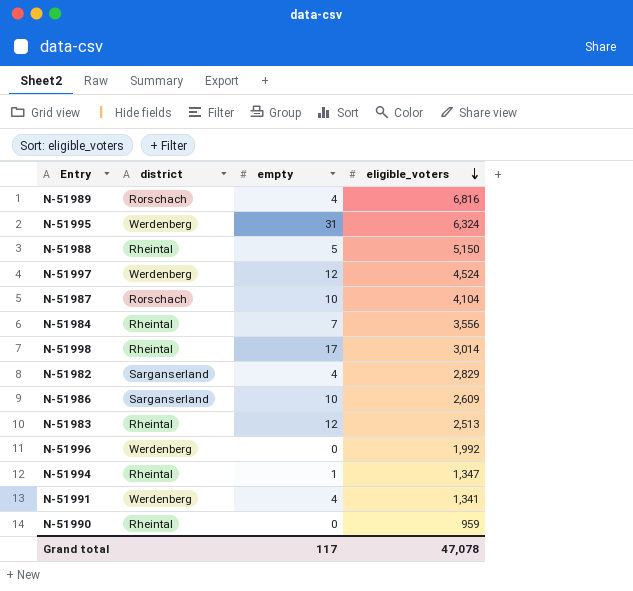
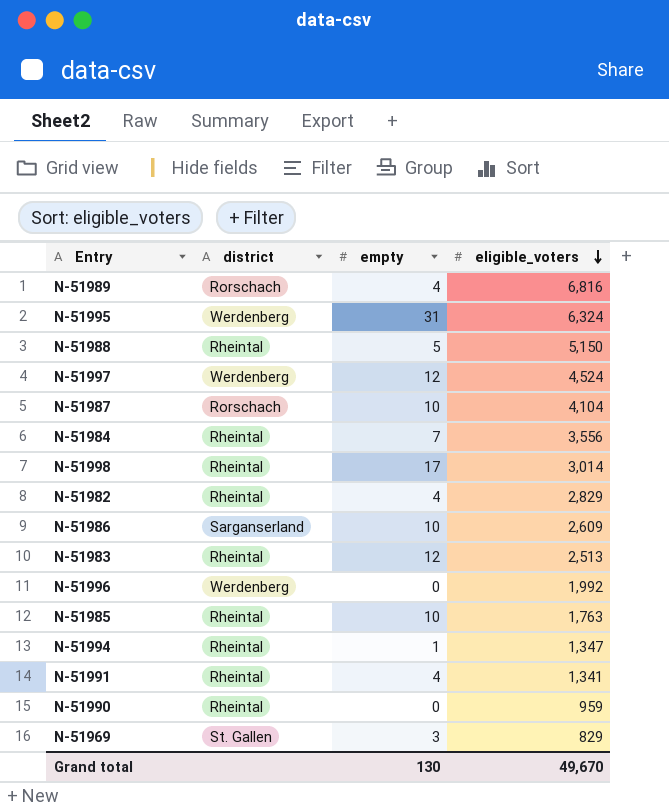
N-51982 | district: Sarganserland -> Rheintal
row N-51985: none -> Rheintal | 10 | 1,763
N-51991 | district: Werdenberg -> Rheintal
row N-51969: none -> St. Gallen | 3 | 829
Grand total | empty: 117 -> 130
Grand total | eligible_voters: 47,078 -> 49,670

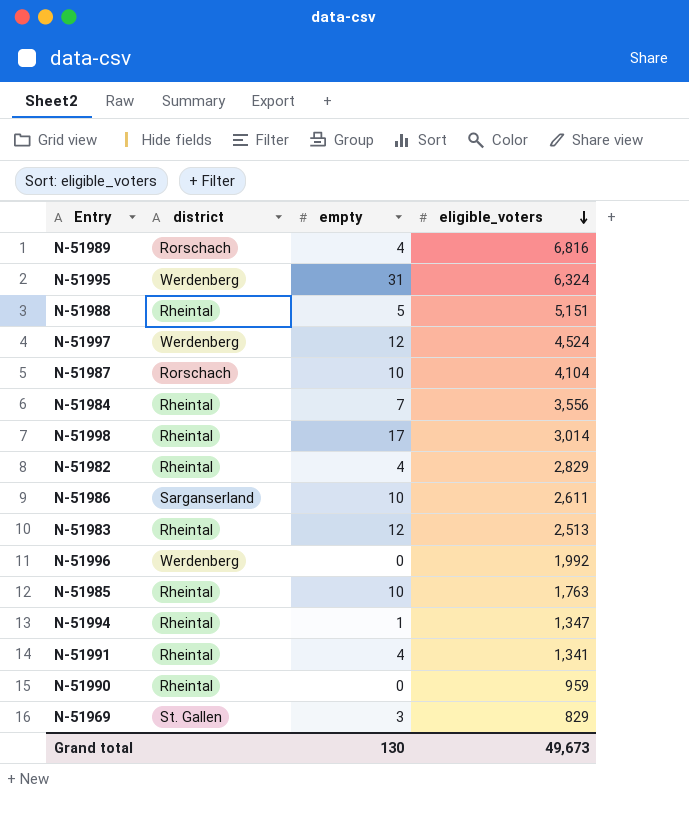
N-51988 | eligible_voters: 5,150 -> 5,151
N-51986 | eligible_voters: 2,609 -> 2,611
Grand total | eligible_voters: 49,670 -> 49,673

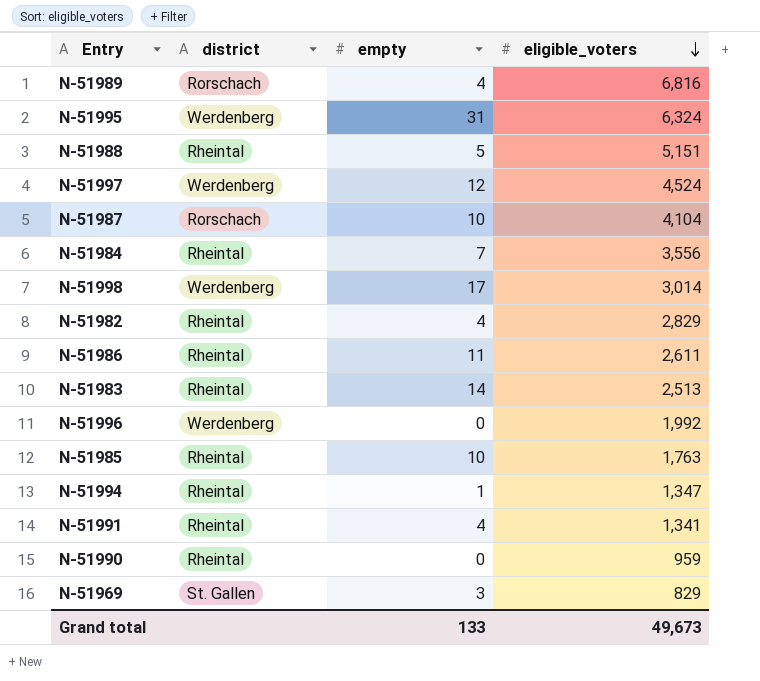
N-51998 | district: Rheintal -> Werdenberg
N-51986 | district: Sarganserland -> Rheintal
N-51986 | empty: 10 -> 11
N-51983 | empty: 12 -> 14
Grand total | empty: 130 -> 133

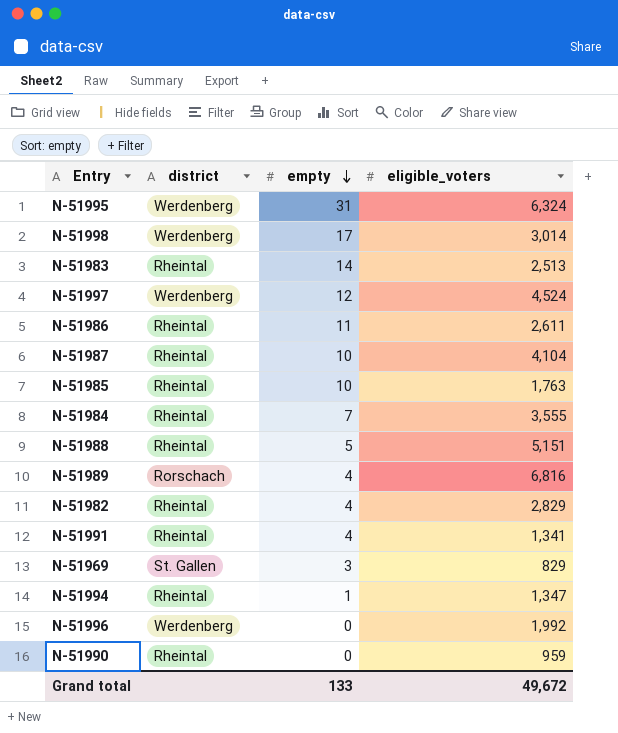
row order: eligible_voters descending -> empty descending
N-51987 | district: Rorschach -> Rheintal
N-51984 | eligible_voters: 3,556 -> 3,555
Grand total | eligible_voters: 49,673 -> 49,672

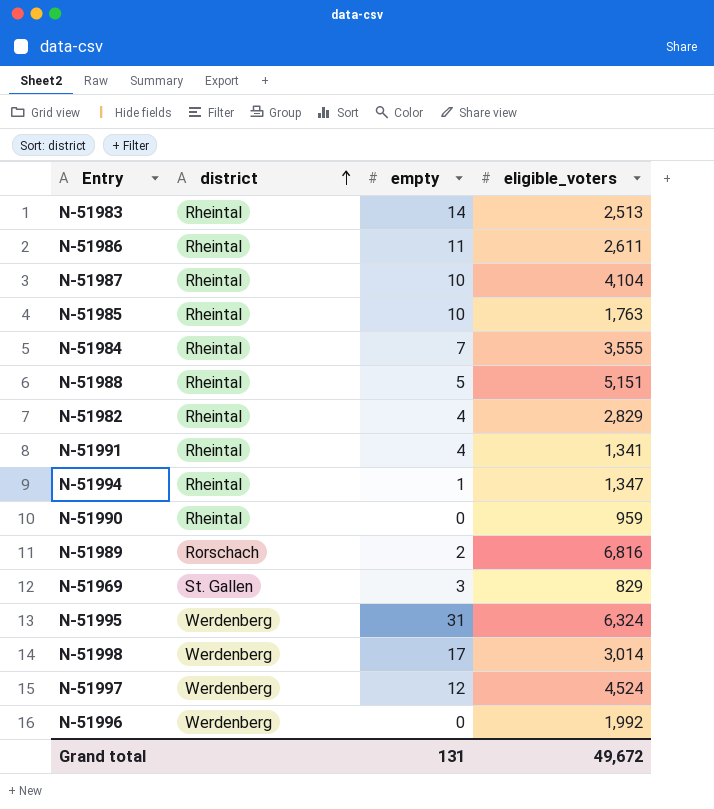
row order: empty descending -> district ascending
N-51989 | empty: 4 -> 2
Grand total | empty: 133 -> 131

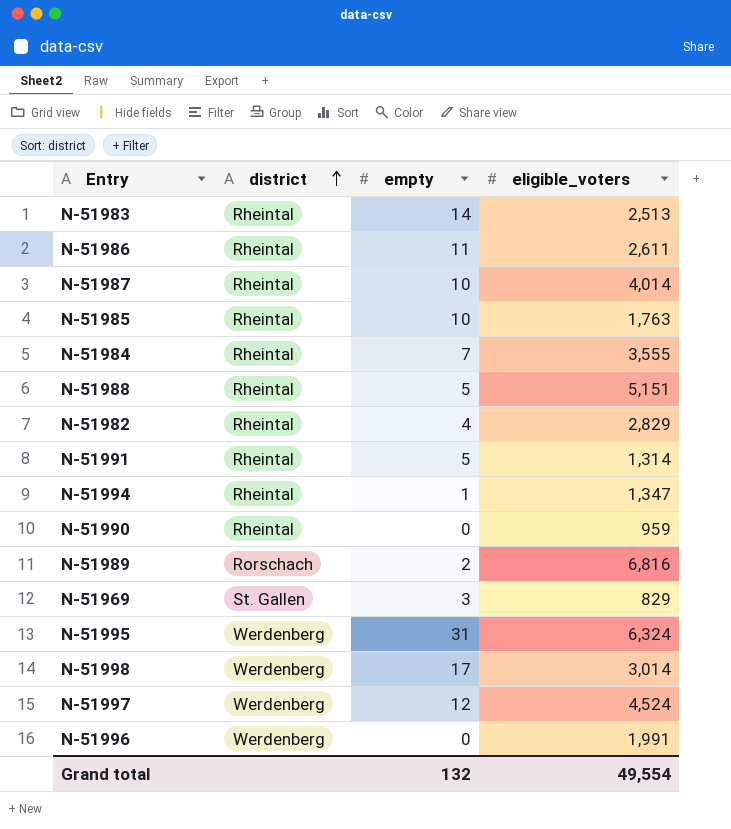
N-51987 | eligible_voters: 4,104 -> 4,014
N-51991 | empty: 4 -> 5
N-51991 | eligible_voters: 1,341 -> 1,314
N-51996 | eligible_voters: 1,992 -> 1,991
Grand total | empty: 131 -> 132
Grand total | eligible_voters: 49,672 -> 49,554

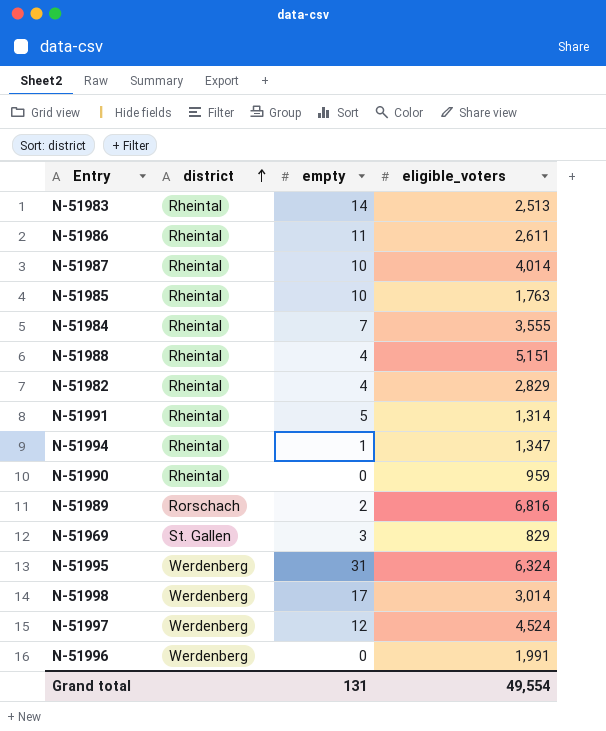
N-51988 | empty: 5 -> 4
Grand total | empty: 132 -> 131

